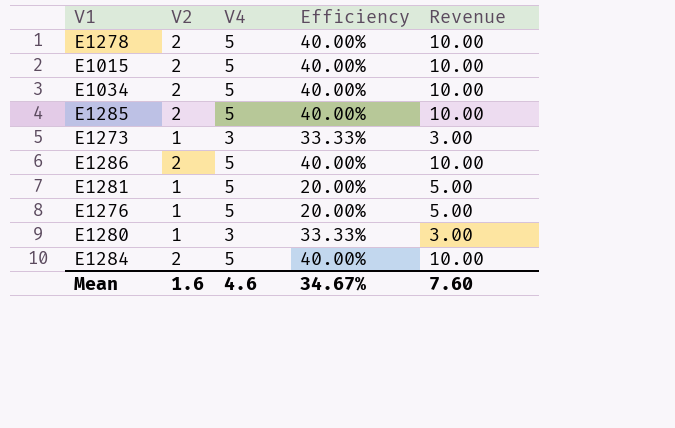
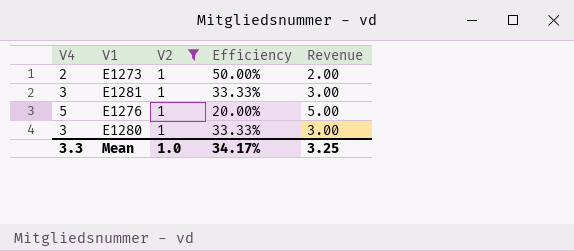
filter: none -> V2 = 1
column V4 | position: 3 -> 1
E1273 | V4: 3 -> 2
E1273 | Efficiency: 33.33% -> 50.00%
E1273 | Revenue: 3.00 -> 2.00
E1281 | V4: 5 -> 3
E1281 | Efficiency: 20.00% -> 33.33%
E1281 | Revenue: 5.00 -> 3.00
Mean | V4: 4.6 -> 3.3
Mean | V2: 1.6 -> 1.0
Mean | Efficiency: 34.67% -> 34.17%
Mean | Revenue: 7.60 -> 3.25

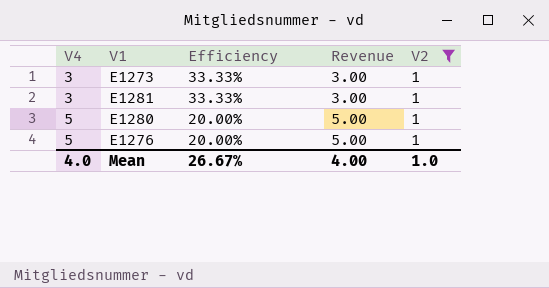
row order: none -> V4 ascending
column V2 | position: 3 -> 5
E1273 | V4: 2 -> 3
E1273 | Efficiency: 50.00% -> 33.33%
E1273 | Revenue: 2.00 -> 3.00
E1280 | V4: 3 -> 5
E1280 | Efficiency: 33.33% -> 20.00%
E1280 | Revenue: 3.00 -> 5.00
Mean | V4: 3.3 -> 4.0
Mean | Efficiency: 34.17% -> 26.67%
Mean | Revenue: 3.25 -> 4.00

